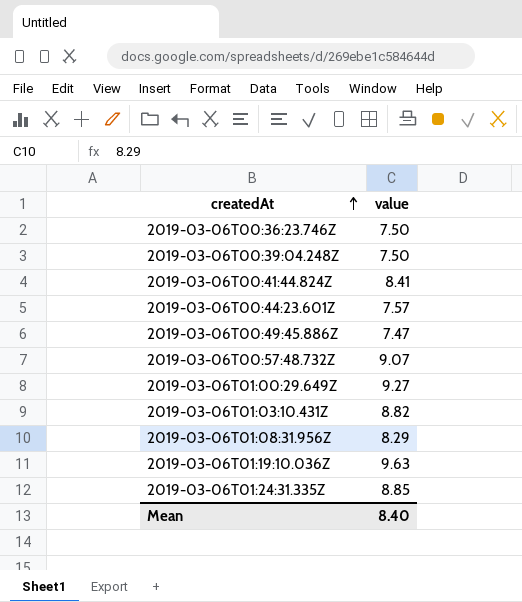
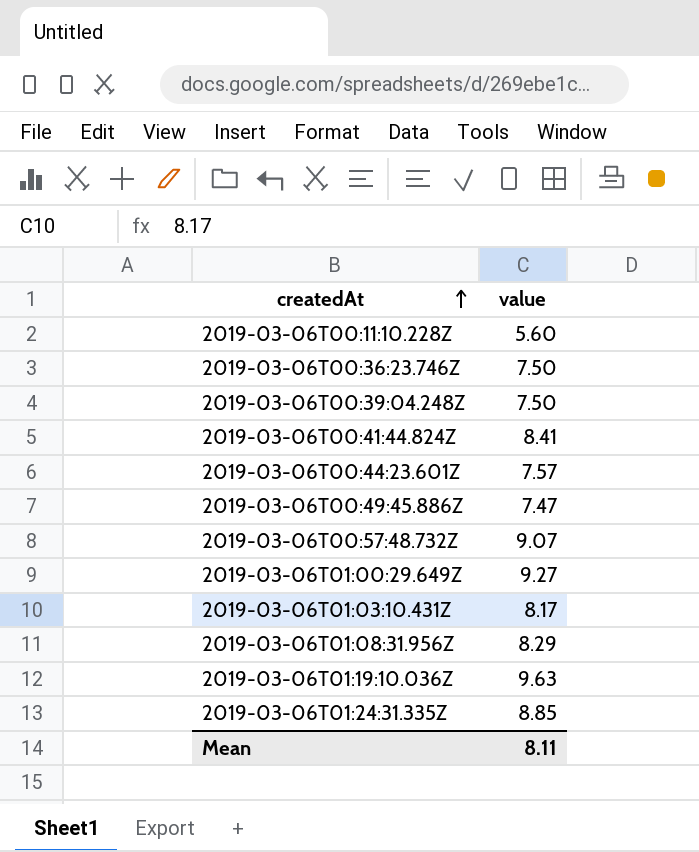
row 2019-03-06T00:11:10.228Z: none -> 5.60
2019-03-06T01:03:10.431Z | value: 8.82 -> 8.17
Mean | value: 8.40 -> 8.11

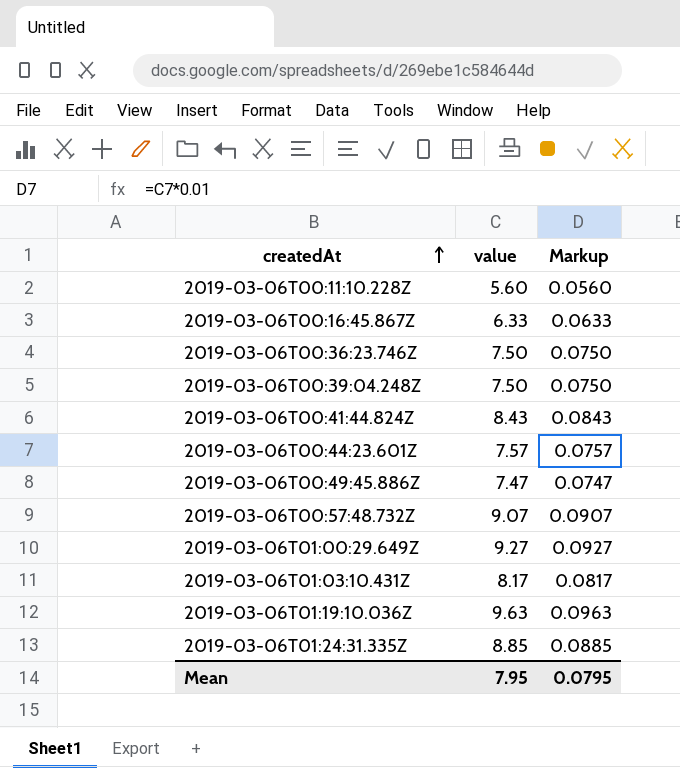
column Markup | formula: none -> [value] * 0.01
row 2019-03-06T01:08:31.956Z: 8.29 -> none
row 2019-03-06T00:16:45.867Z: none -> 6.33 | 0.0633
2019-03-06T00:41:44.824Z | value: 8.41 -> 8.43
Mean | value: 8.11 -> 7.95

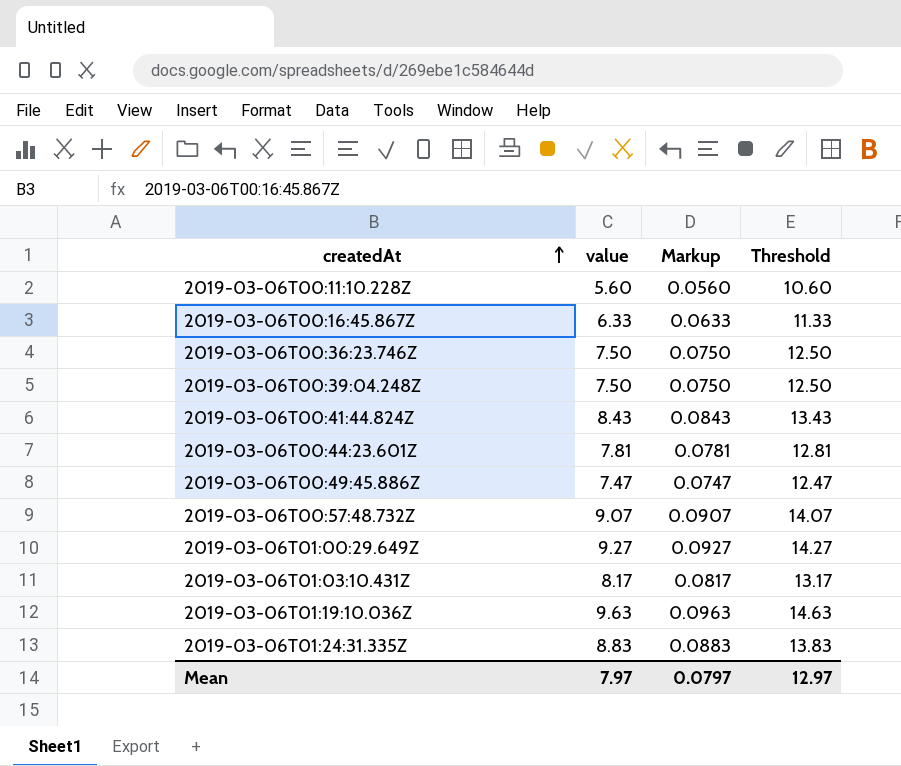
column Threshold | formula: none -> [value] + 5
2019-03-06T00:44:23.601Z | value: 7.57 -> 7.81
2019-03-06T00:44:23.601Z | Markup: 0.0757 -> 0.0781
2019-03-06T01:24:31.335Z | value: 8.85 -> 8.83
2019-03-06T01:24:31.335Z | Markup: 0.0885 -> 0.0883
Mean | value: 7.95 -> 7.97
Mean | Markup: 0.0795 -> 0.0797

